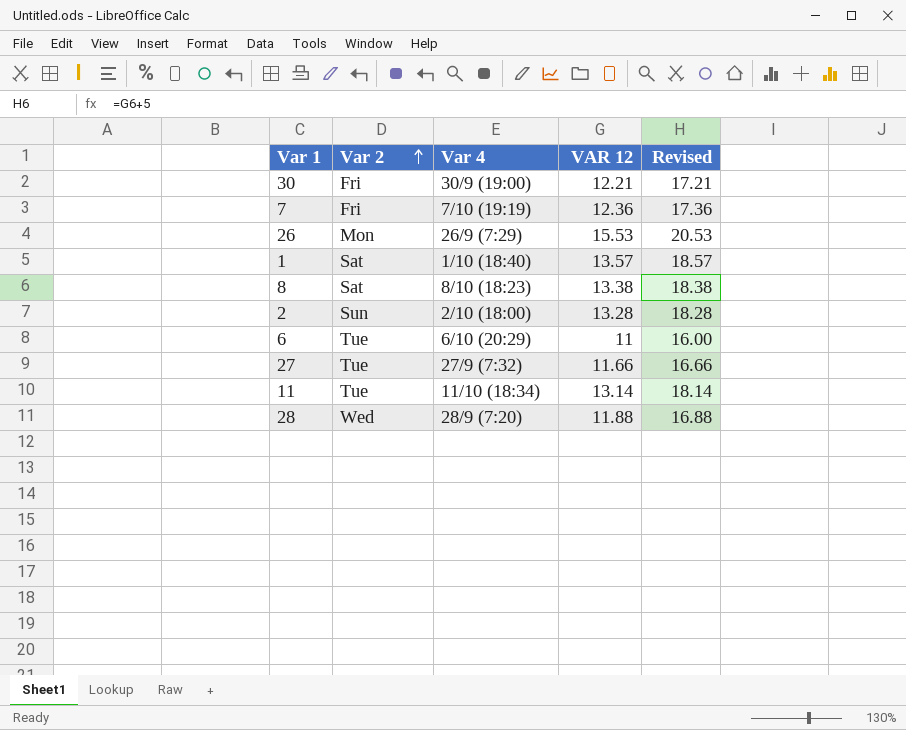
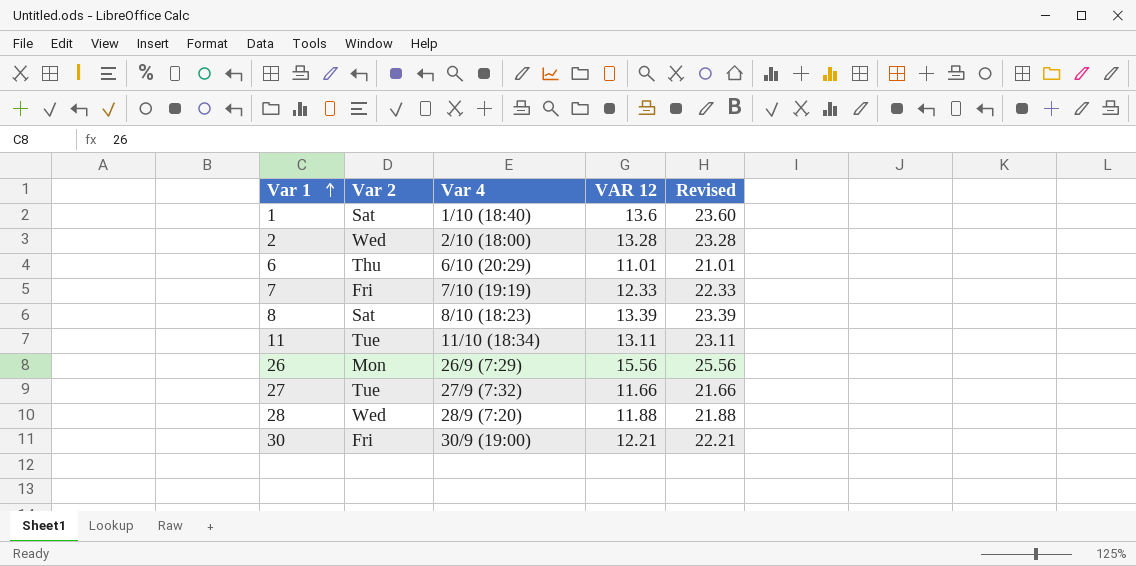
row order: Var 2 ascending -> Var 1 ascending
column Revised | formula: [VAR 12] + 5 -> [VAR 12] + 10
1 | VAR 12: 13.57 -> 13.6
2 | Var 2: Sun -> Wed
6 | Var 2: Tue -> Thu
6 | VAR 12: 11 -> 11.01
7 | VAR 12: 12.36 -> 12.33
8 | VAR 12: 13.38 -> 13.39
11 | VAR 12: 13.14 -> 13.11
26 | VAR 12: 15.53 -> 15.56

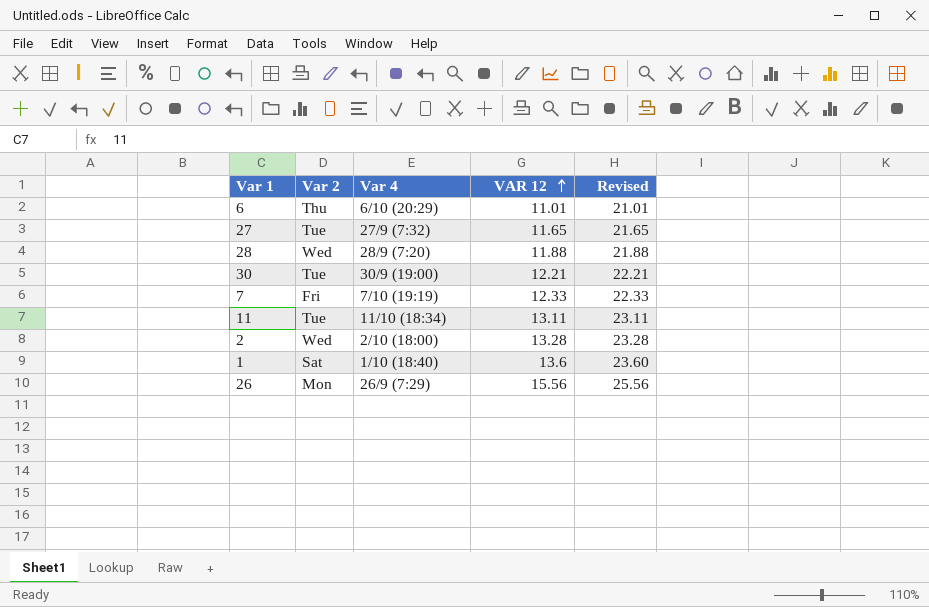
row order: Var 1 ascending -> VAR 12 ascending
row 8: Sat | 8/10 (18:23) | 13.39 | 23.39 -> none
27 | VAR 12: 11.66 -> 11.65
27 | Revised: 21.66 -> 21.65
30 | Var 2: Fri -> Tue

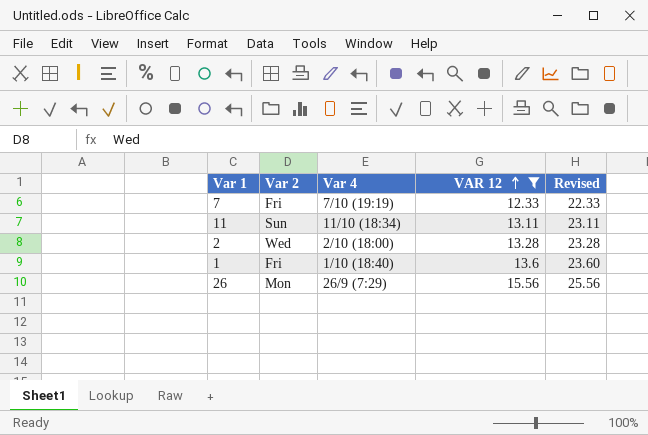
filter: none -> VAR 12 >= 12.33
11 | Var 2: Tue -> Sun
1 | Var 2: Sat -> Fri

